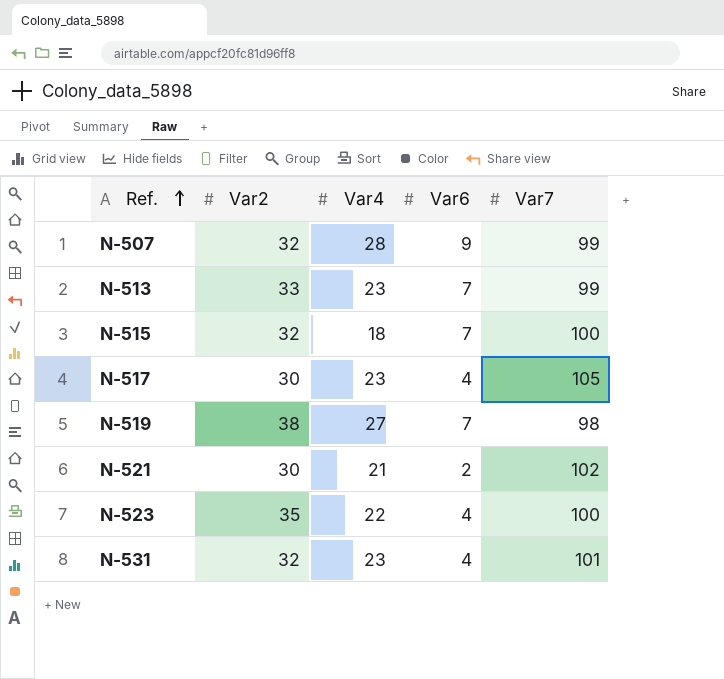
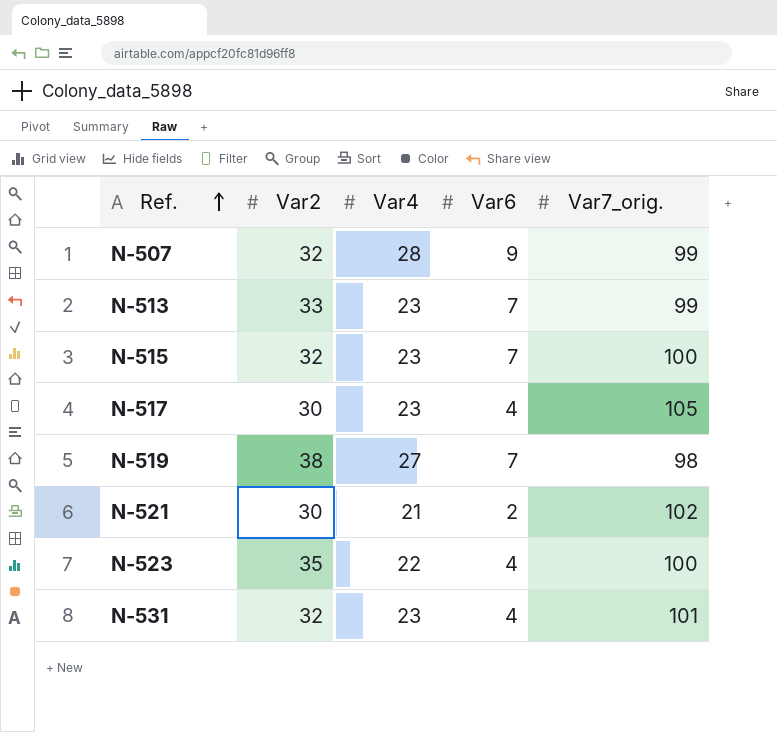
column name: Var7 -> Var7_orig.
N-515 | Var4: 18 -> 23

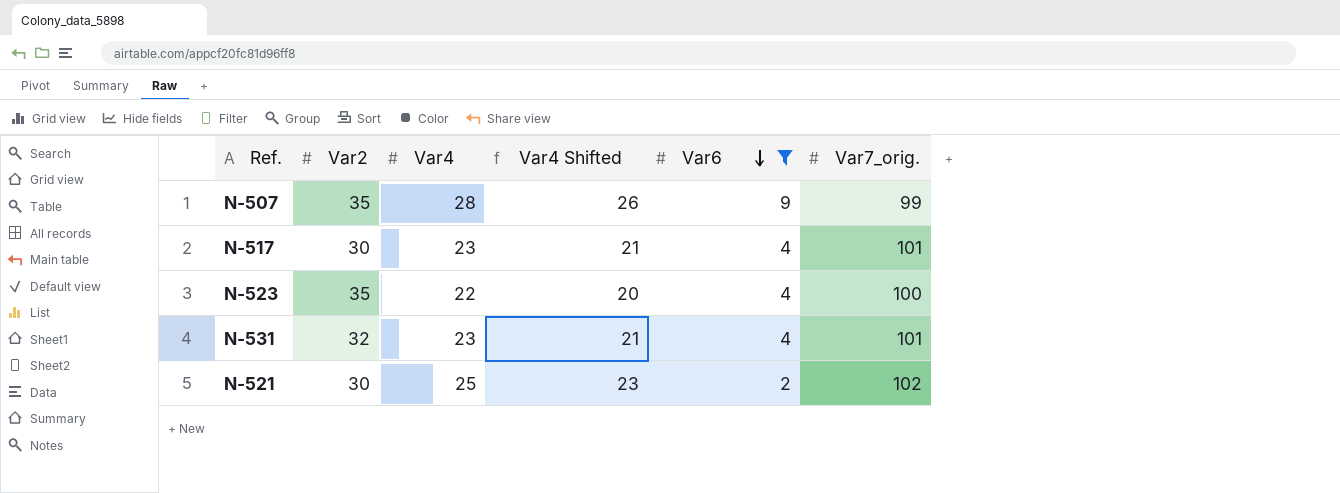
filter: none -> Var6 != 7
row order: Ref. ascending -> Var6 descending
column Var4 Shifted | formula: none -> [Var4] - 2
N-507 | Var2: 32 -> 35
N-517 | Var7_orig.: 105 -> 101
N-521 | Var4: 21 -> 25

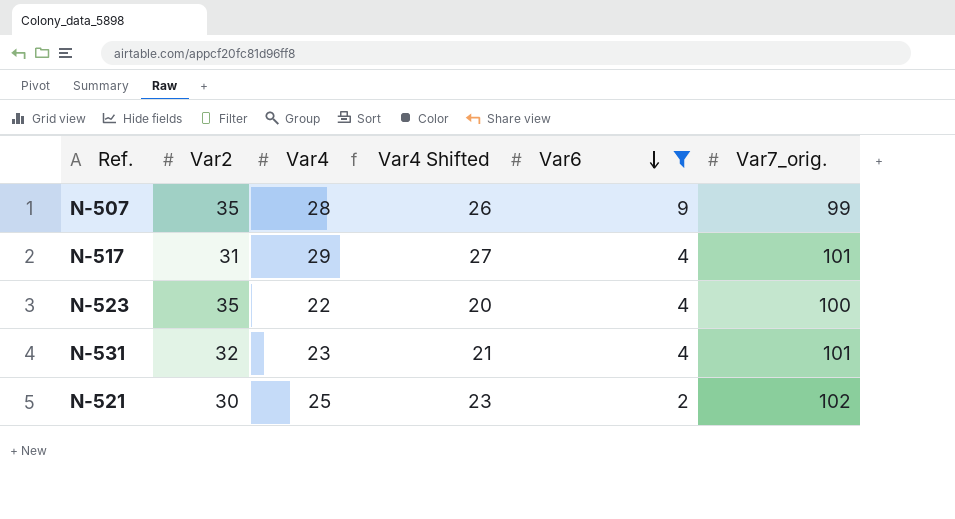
N-517 | Var2: 30 -> 31
N-517 | Var4: 23 -> 29
N-517 | Var4 Shifted: 21 -> 27

